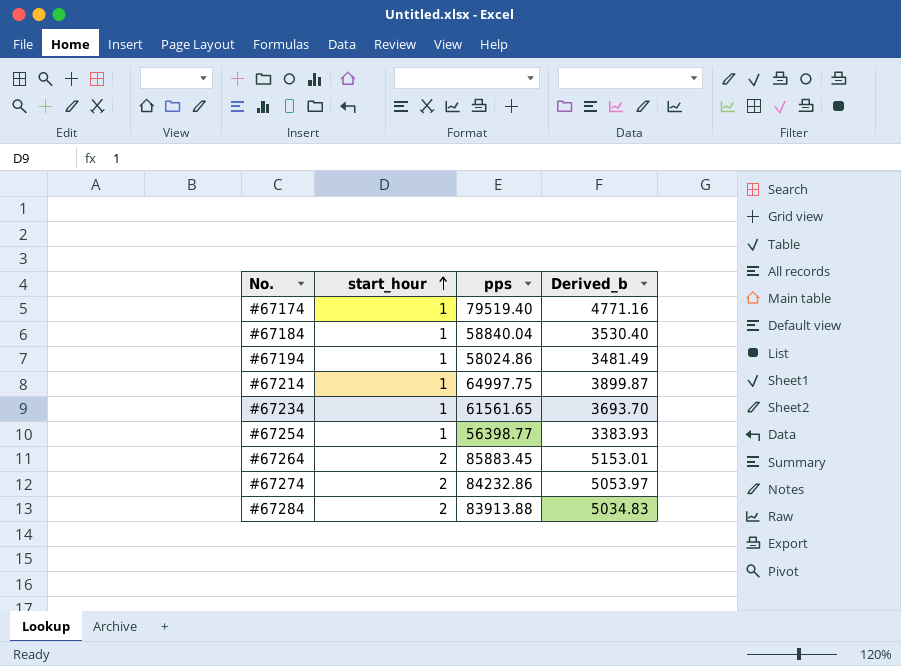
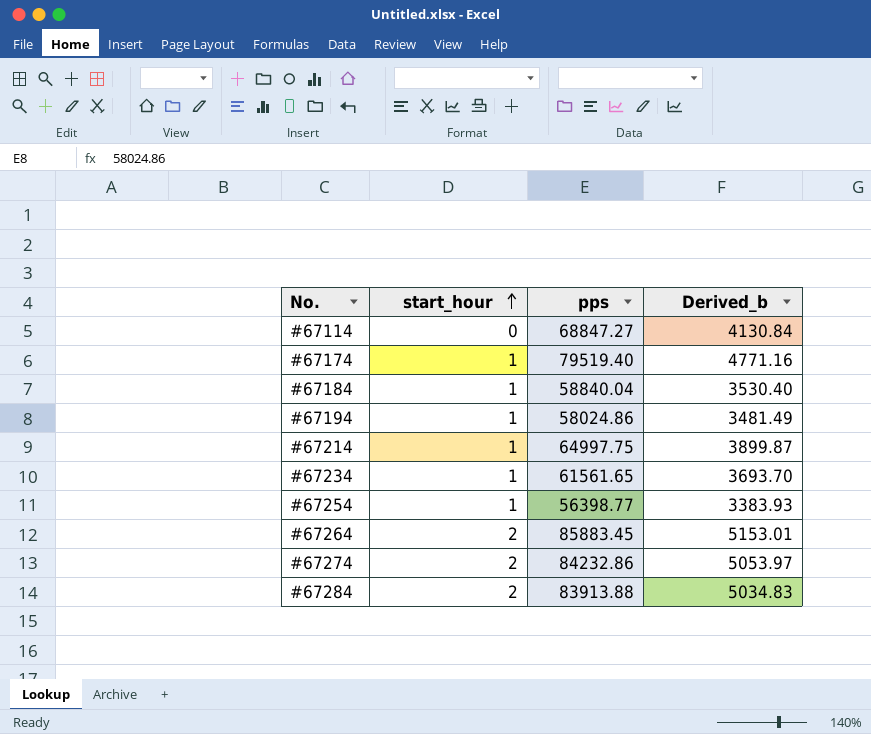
row #67114: none -> 0 | 68847.27 | 4130.84

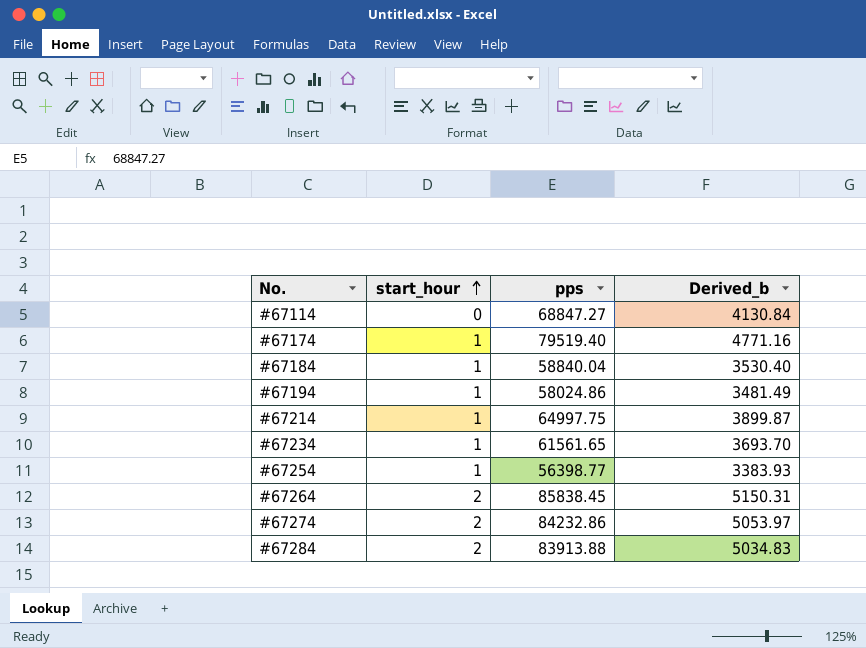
#67264 | pps: 85883.45 -> 85838.45
#67264 | Derived_b: 5153.01 -> 5150.31

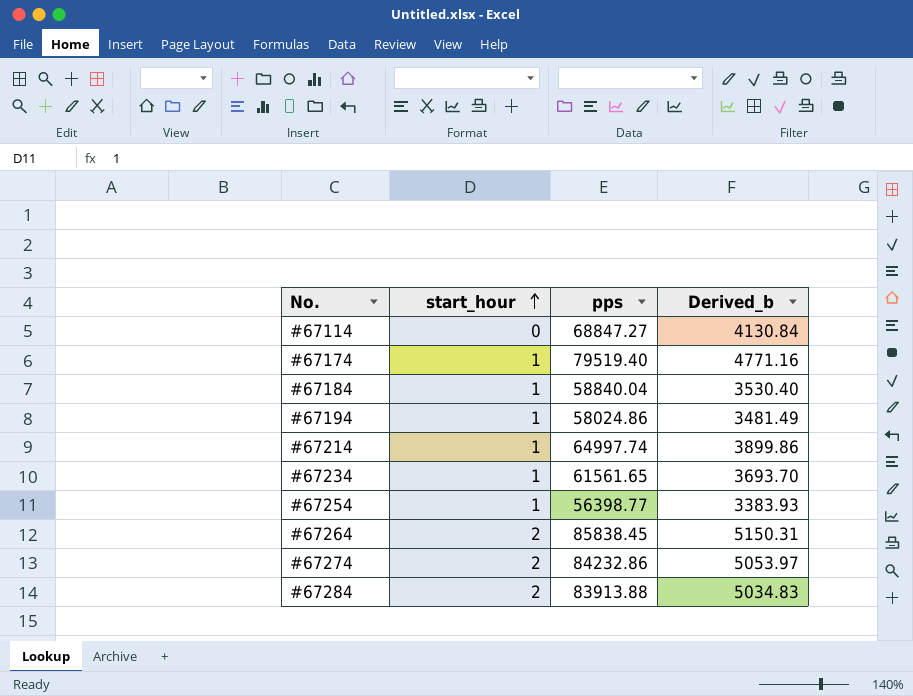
#67214 | pps: 64997.75 -> 64997.74
#67214 | Derived_b: 3899.87 -> 3899.86

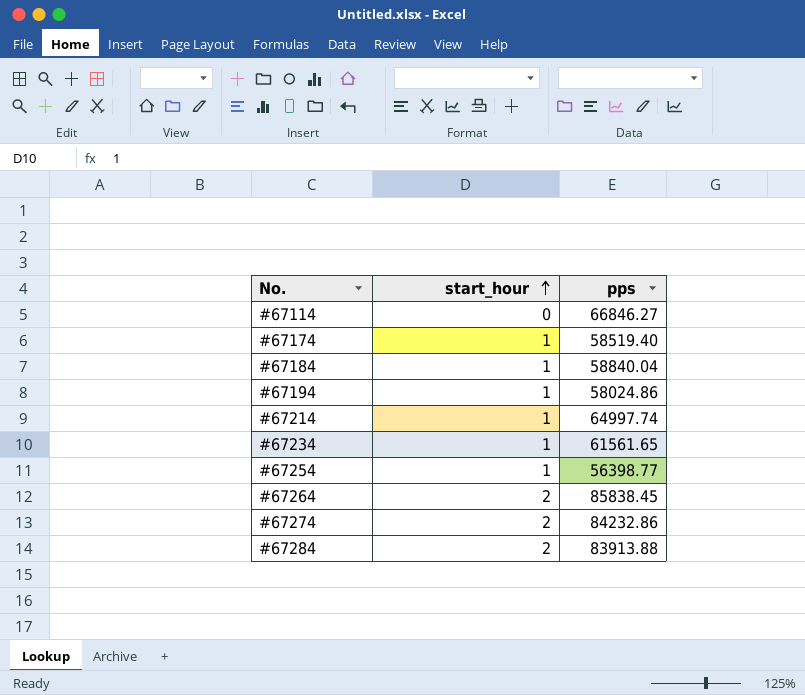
column Derived_b | formula: [pps] * 0.06 -> none
#67114 | pps: 68847.27 -> 66846.27
#67174 | pps: 79519.40 -> 58519.40

